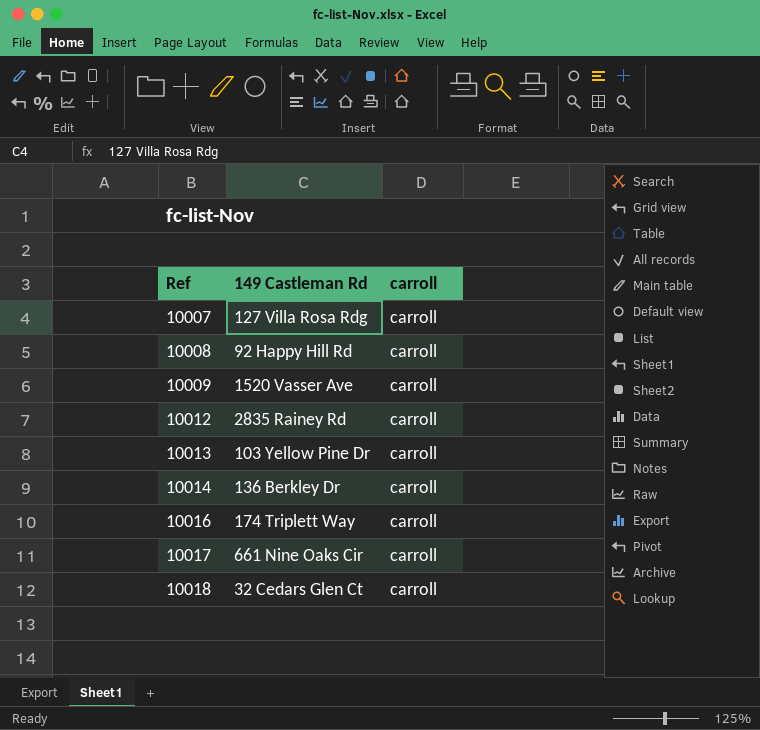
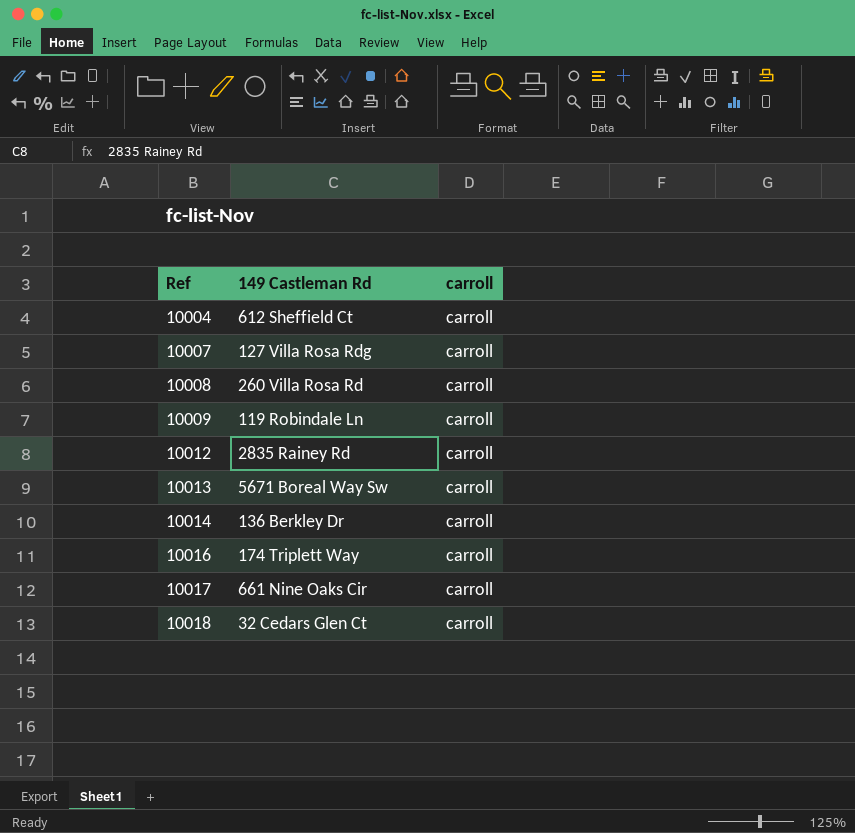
row 10004: none -> 612 Sheffield Ct | carroll
10008 | 149 Castleman Rd: 92 Happy Hill Rd -> 260 Villa Rosa Rd
10009 | 149 Castleman Rd: 1520 Vasser Ave -> 119 Robindale Ln
10013 | 149 Castleman Rd: 103 Yellow Pine Dr -> 5671 Boreal Way Sw

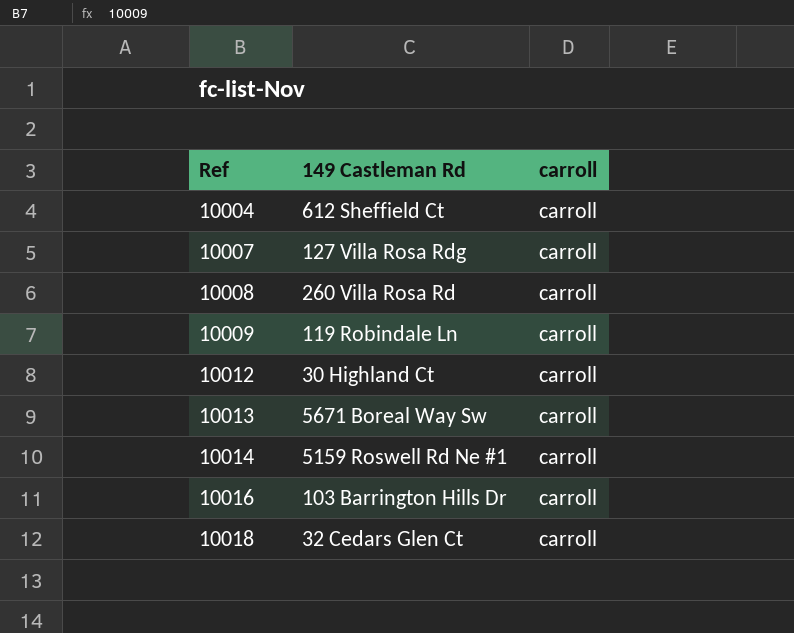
row 10017: 661 Nine Oaks Cir | carroll -> none
10012 | 149 Castleman Rd: 2835 Rainey Rd -> 30 Highland Ct
10014 | 149 Castleman Rd: 136 Berkley Dr -> 5159 Roswell Rd Ne #1
10016 | 149 Castleman Rd: 174 Triplett Way -> 103 Barrington Hills Dr

